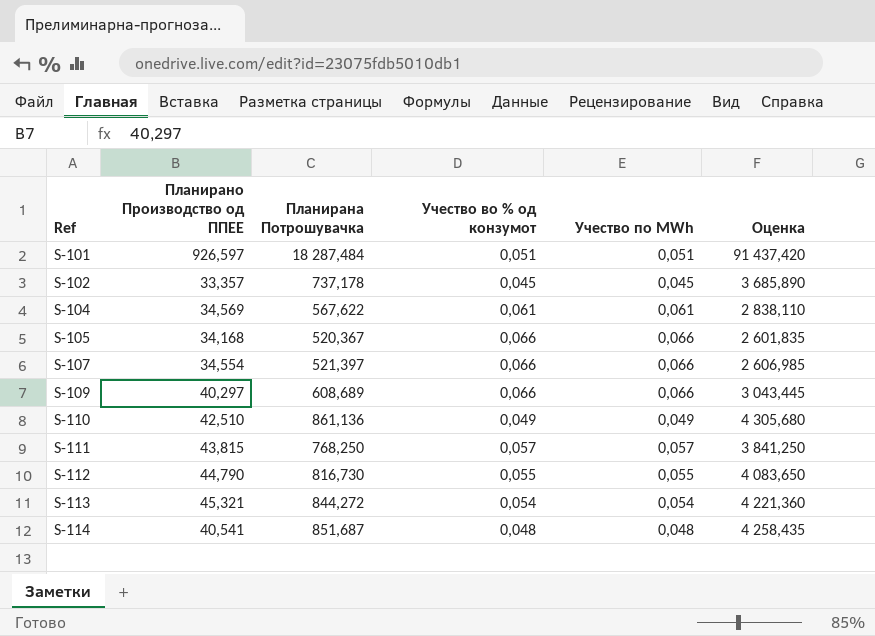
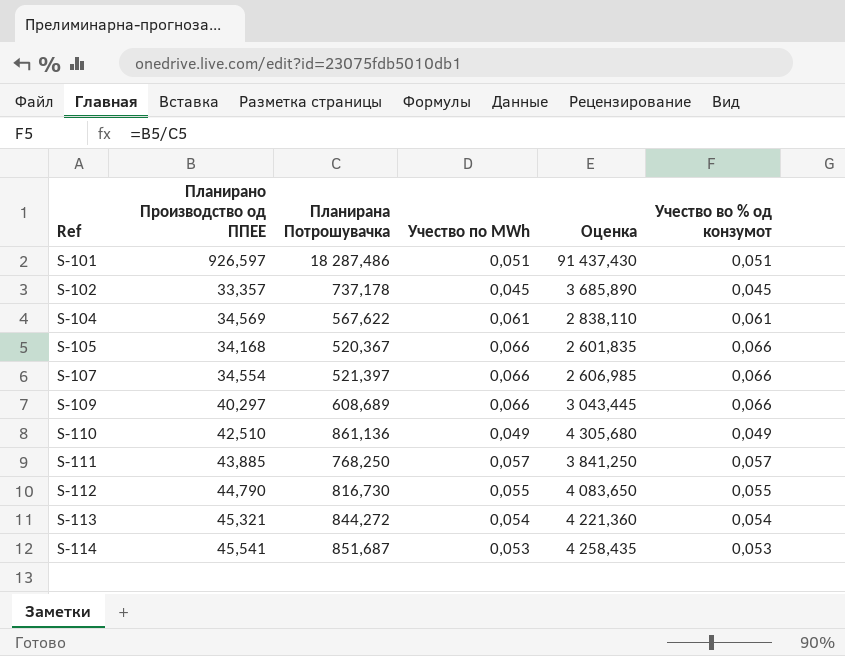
column Учество во % од конзумот | position: 4 -> 6
S-101 | Планирана Потрошувачка: 18 287,484 -> 18 287,486
S-101 | Оценка: 91 437,420 -> 91 437,430
S-111 | Планирано Производство од ППЕЕ: 43,815 -> 43,885
S-114 | Планирано Производство од ППЕЕ: 40,541 -> 45,541
S-114 | Учество по MWh: 0,048 -> 0,053
S-114 | Учество во % од конзумот: 0,048 -> 0,053

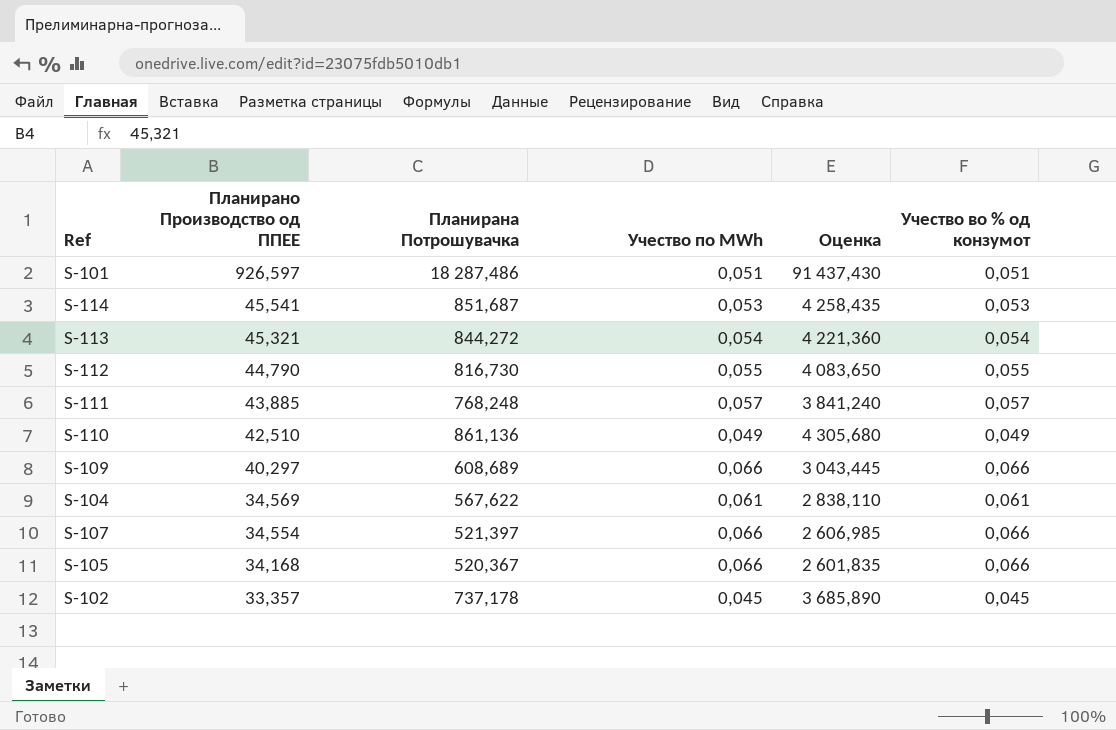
row order: Ref ascending -> Планирано Производство од ППЕЕ descending
S-111 | Планирана Потрошувачка: 768,250 -> 768,248
S-111 | Оценка: 3 841,250 -> 3 841,240

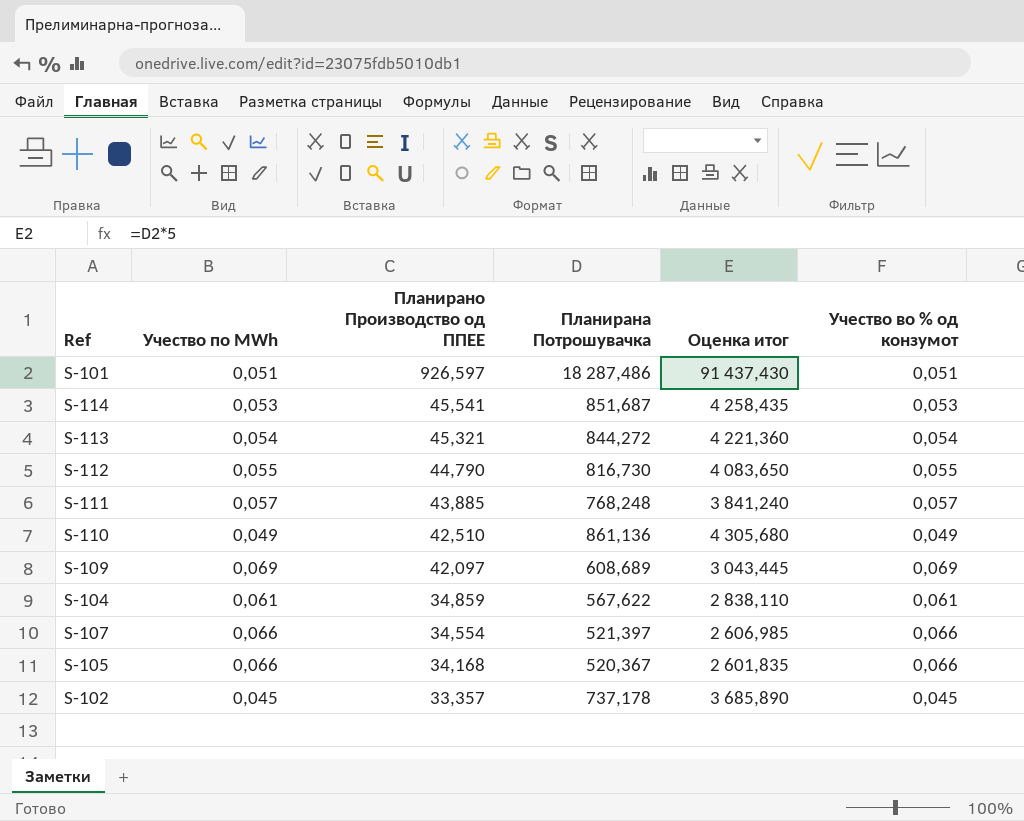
column Учество по MWh | position: 4 -> 2
column name: Оценка -> Оценка итог
S-109 | Учество по MWh: 0,066 -> 0,069
S-109 | Планирано Производство од ППЕЕ: 40,297 -> 42,097
S-109 | Учество во % од конзумот: 0,066 -> 0,069
S-104 | Планирано Производство од ППЕЕ: 34,569 -> 34,859

